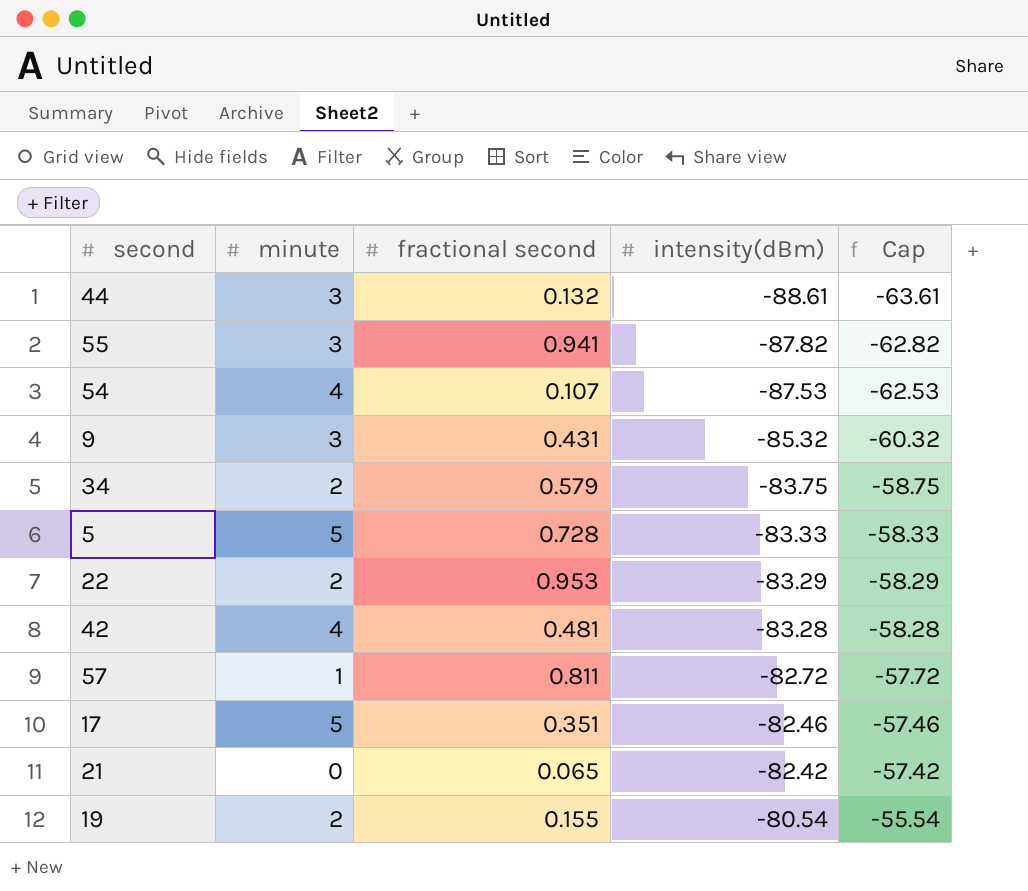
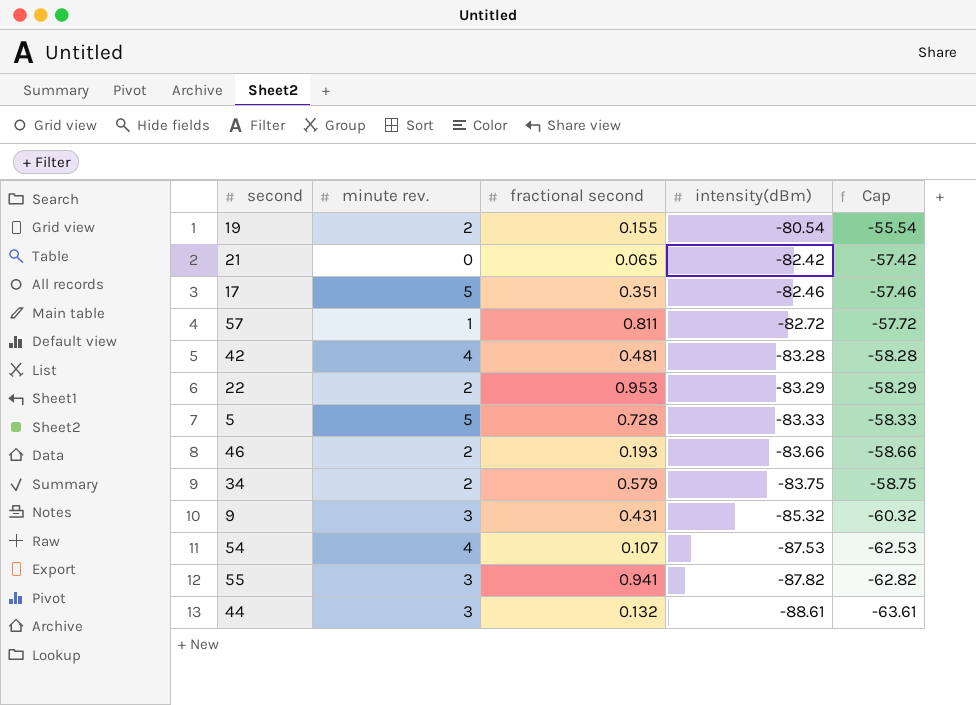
row order: intensity(dBm) ascending -> intensity(dBm) descending
column name: minute -> minute rev.
row 46: none -> 2 | 0.193 | -83.66 | -58.66

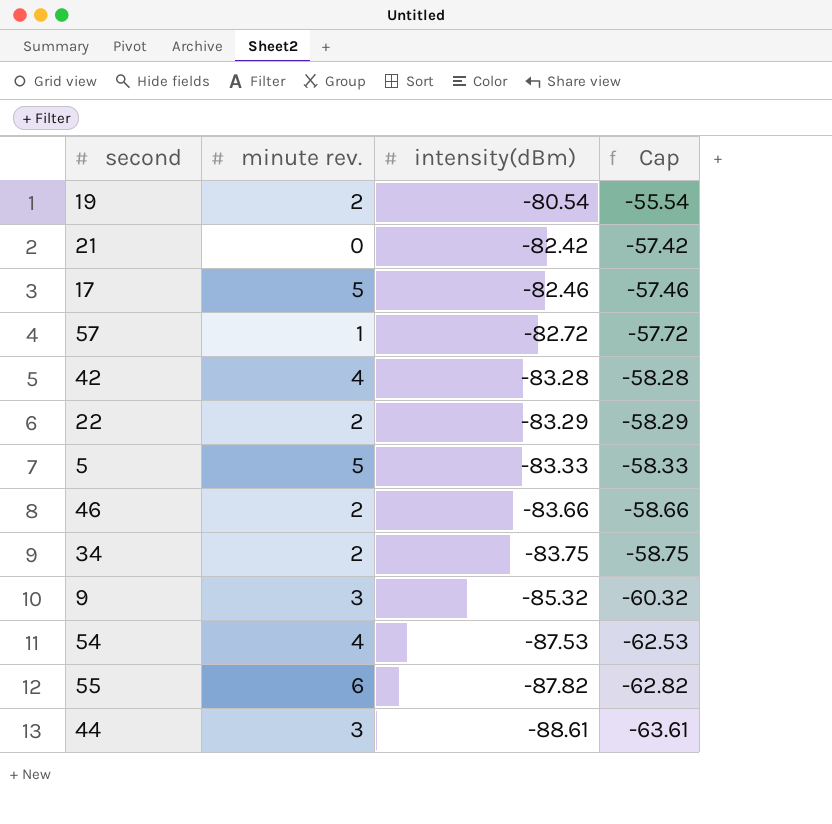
column fractional second | position: 3 -> none
55 | minute rev.: 3 -> 6

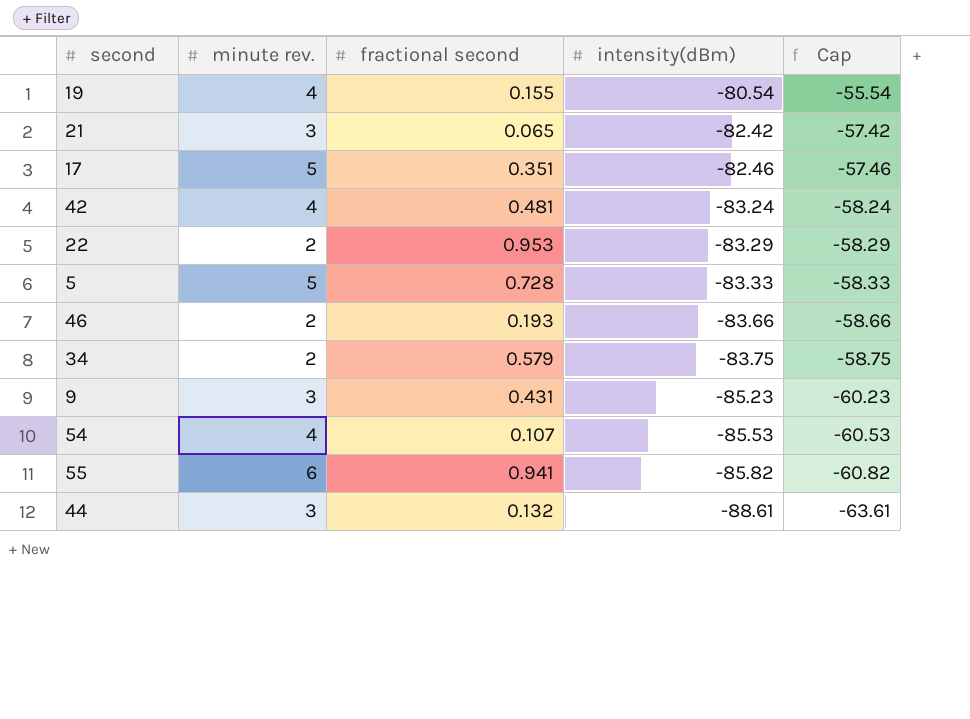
column fractional second | position: none -> 3
row 57: 1 | -82.72 | -57.72 -> none
19 | minute rev.: 2 -> 4
21 | minute rev.: 0 -> 3
42 | intensity(dBm): -83.28 -> -83.24
42 | Cap: -58.28 -> -58.24
9 | intensity(dBm): -85.32 -> -85.23
9 | Cap: -60.32 -> -60.23
54 | intensity(dBm): -87.53 -> -85.53
54 | Cap: -62.53 -> -60.53
55 | intensity(dBm): -87.82 -> -85.82
55 | Cap: -62.82 -> -60.82

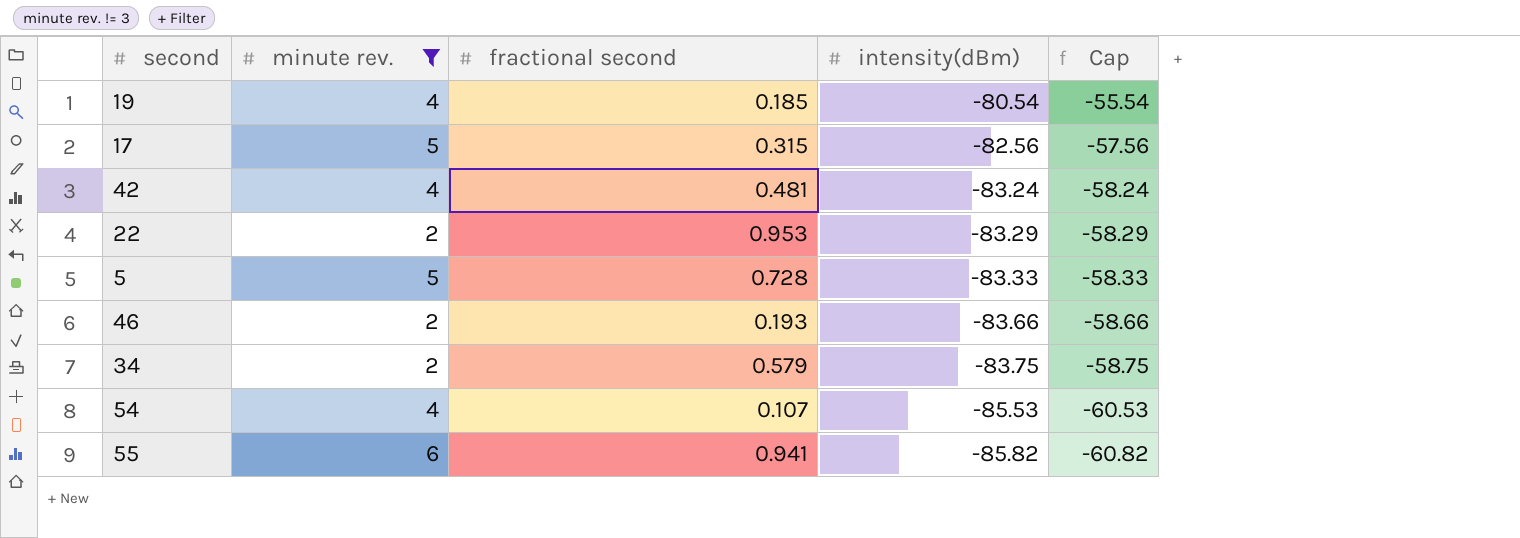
filter: none -> minute rev. != 3
19 | fractional second: 0.155 -> 0.185
17 | fractional second: 0.351 -> 0.315
17 | intensity(dBm): -82.46 -> -82.56
17 | Cap: -57.46 -> -57.56

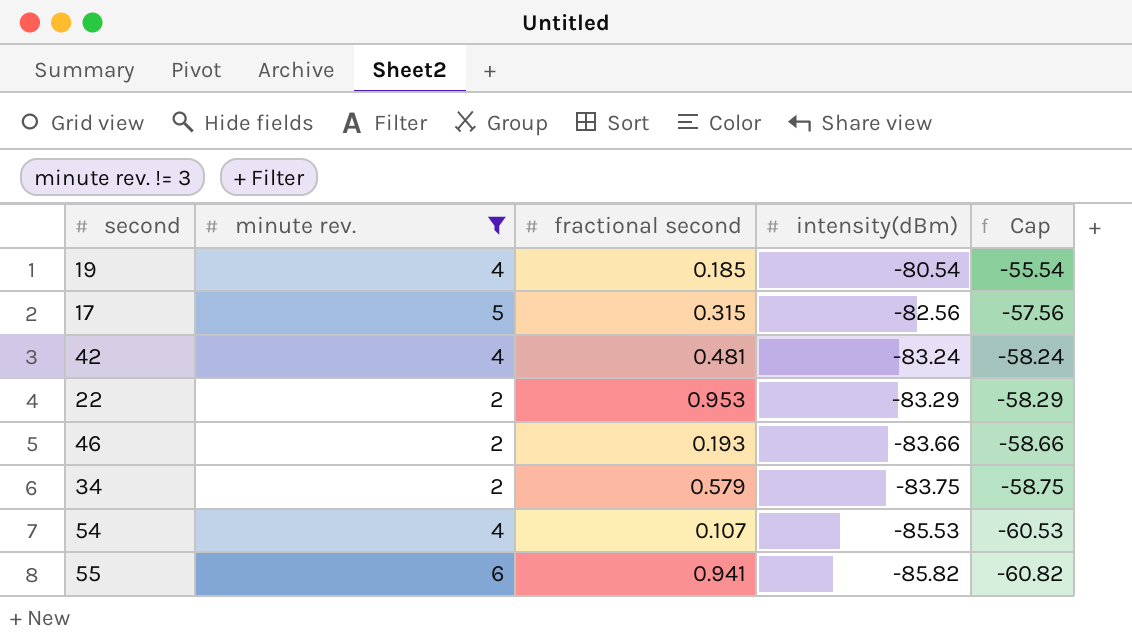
row 5: 5 | 0.728 | -83.33 | -58.33 -> none

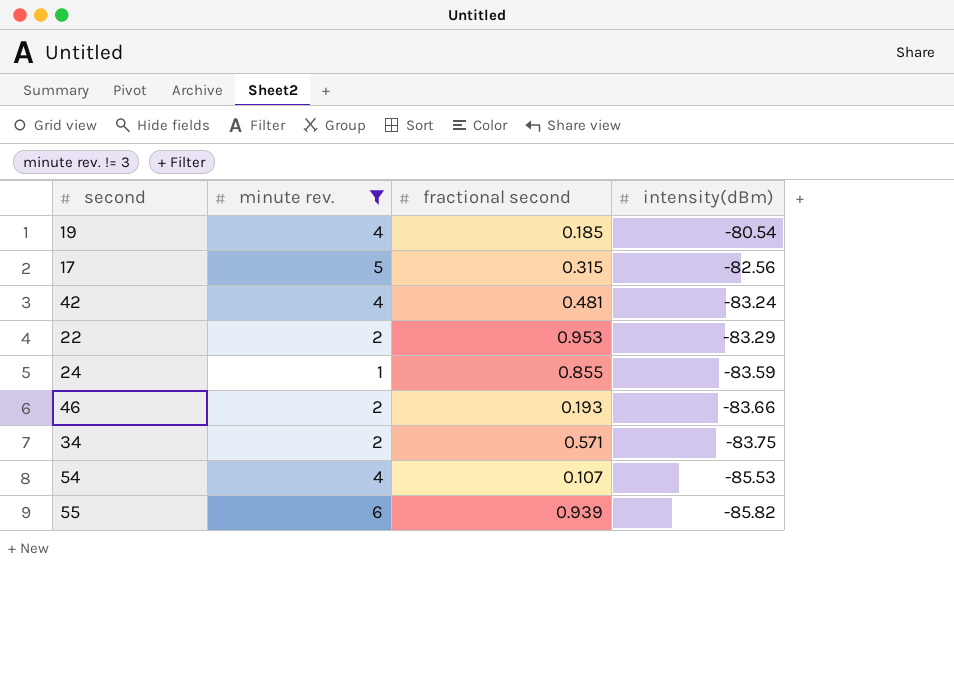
column Cap | formula: [intensity(dBm)] + 25 -> none
row 24: none -> 1 | 0.855 | -83.59
34 | fractional second: 0.579 -> 0.571
55 | fractional second: 0.941 -> 0.939

